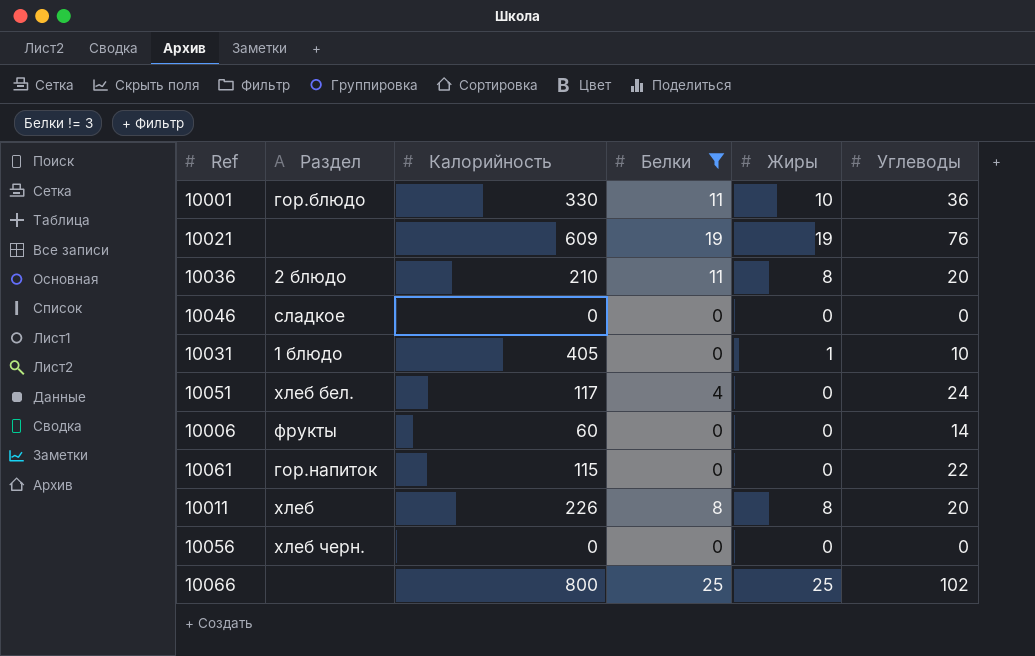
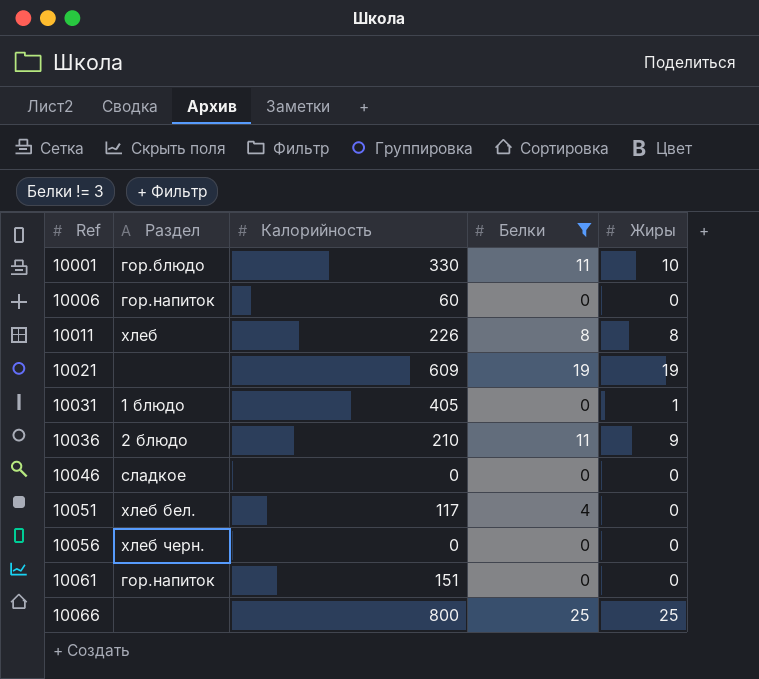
row order: none -> Ref ascending
column Углеводы | position: 6 -> none
10006 | Раздел: фрукты -> гор.напиток
10036 | Жиры: 8 -> 9
10061 | Калорийность: 115 -> 151

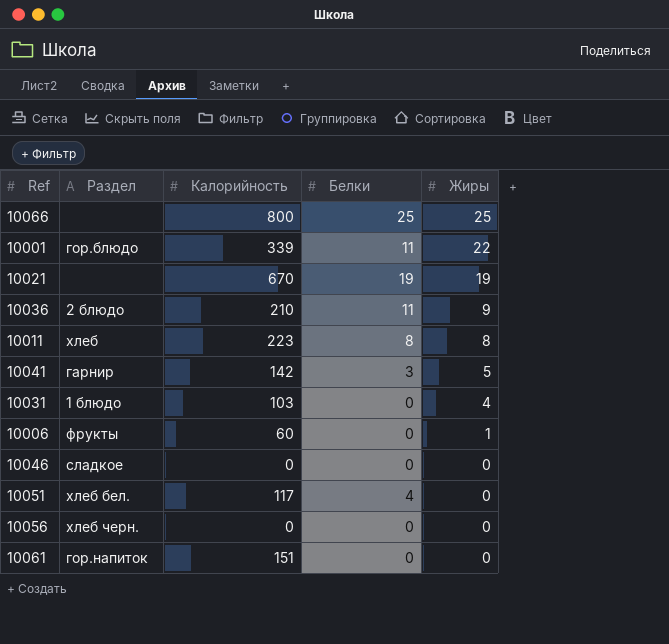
filter: Белки != 3 -> none
row order: Ref ascending -> Жиры descending
10001 | Калорийность: 330 -> 339
10001 | Жиры: 10 -> 22
10021 | Калорийность: 609 -> 670
10011 | Калорийность: 226 -> 223
10031 | Калорийность: 405 -> 103
10031 | Жиры: 1 -> 4
10006 | Раздел: гор.напиток -> фрукты
10006 | Жиры: 0 -> 1

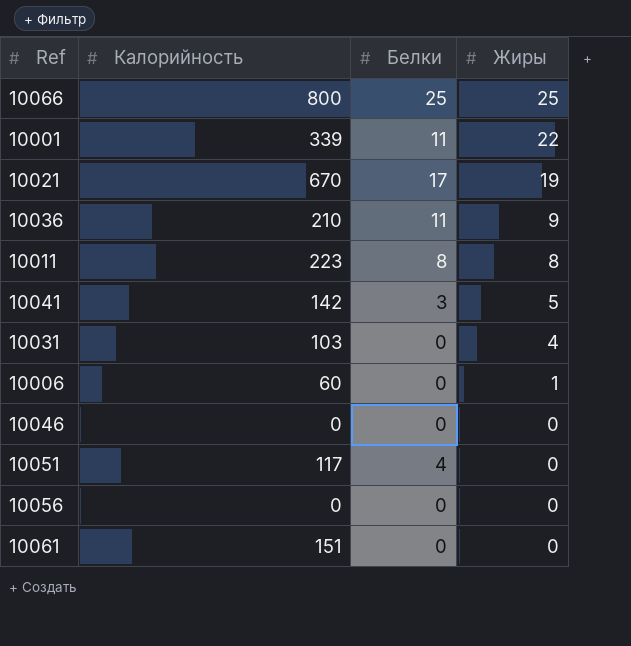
column Раздел | position: 2 -> none
10021 | Белки: 19 -> 17

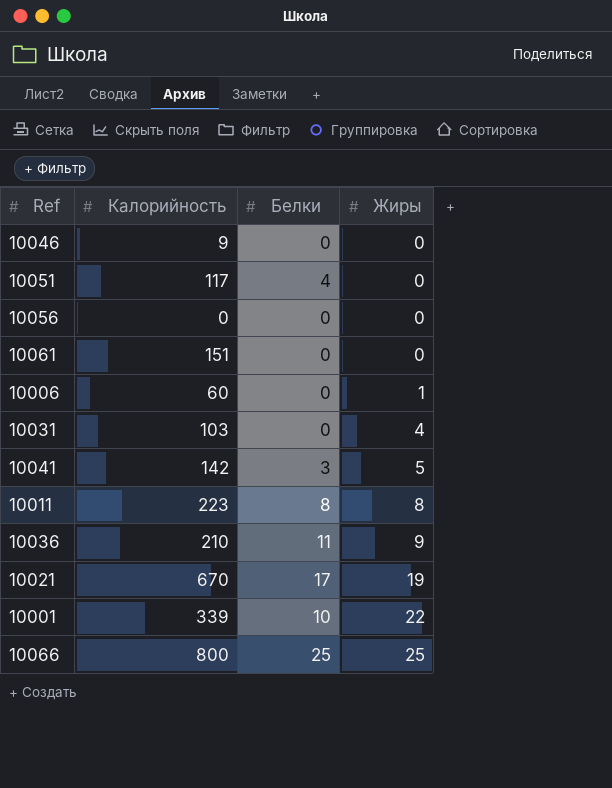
row order: Жиры descending -> Жиры ascending
10046 | Калорийность: 0 -> 9
10001 | Белки: 11 -> 10

